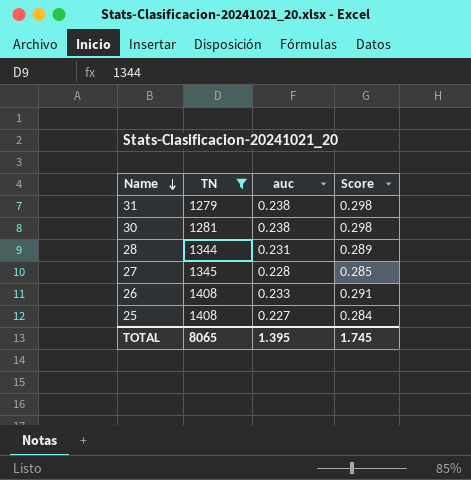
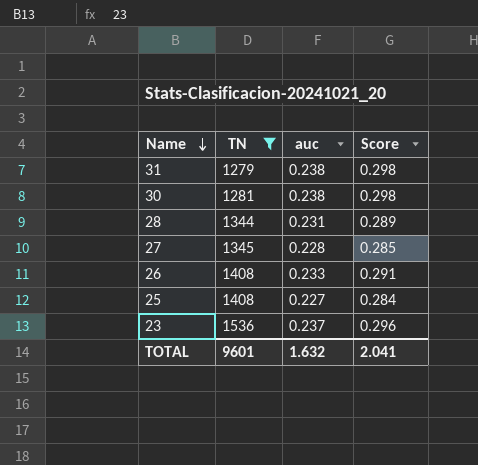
row 23: none -> 1536 | 0.237 | 0.296
TOTAL | TN: 8065 -> 9601
TOTAL | auc: 1.395 -> 1.632
TOTAL | Score: 1.745 -> 2.041

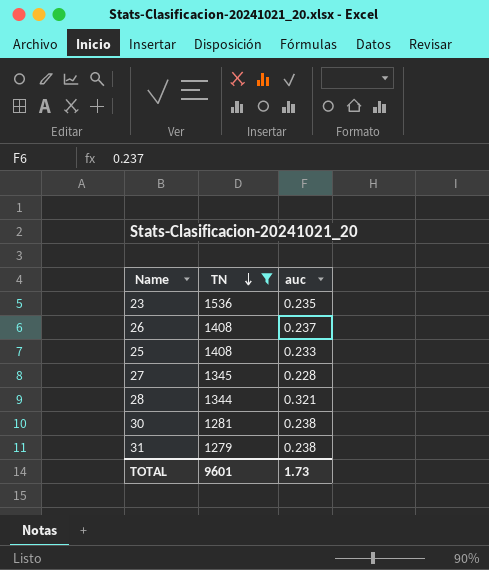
row order: Name descending -> TN descending
column Score | formula: [auc] * 1.25 -> none
23 | auc: 0.237 -> 0.235
26 | auc: 0.233 -> 0.237
25 | auc: 0.227 -> 0.233
28 | auc: 0.231 -> 0.321
TOTAL | auc: 1.632 -> 1.73

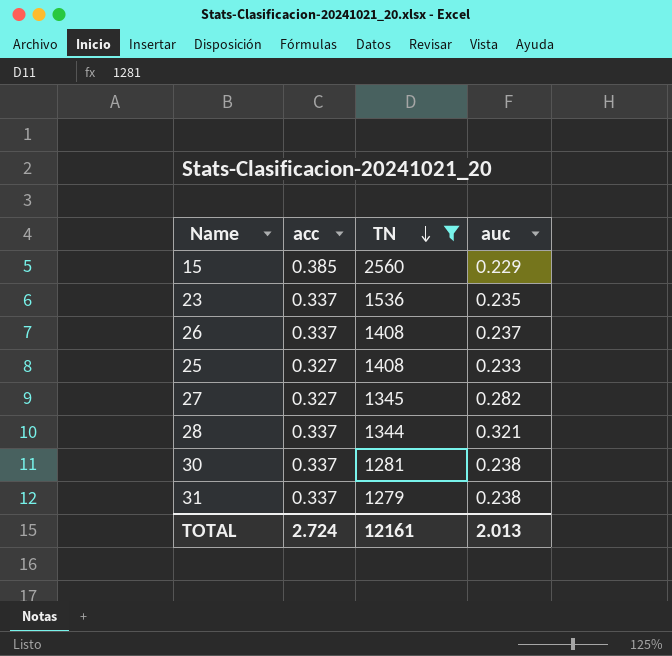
column acc | position: none -> 2
row 15: none -> 0.385 | 2560 | 0.229
27 | auc: 0.228 -> 0.282
TOTAL | TN: 9601 -> 12161
TOTAL | auc: 1.73 -> 2.013

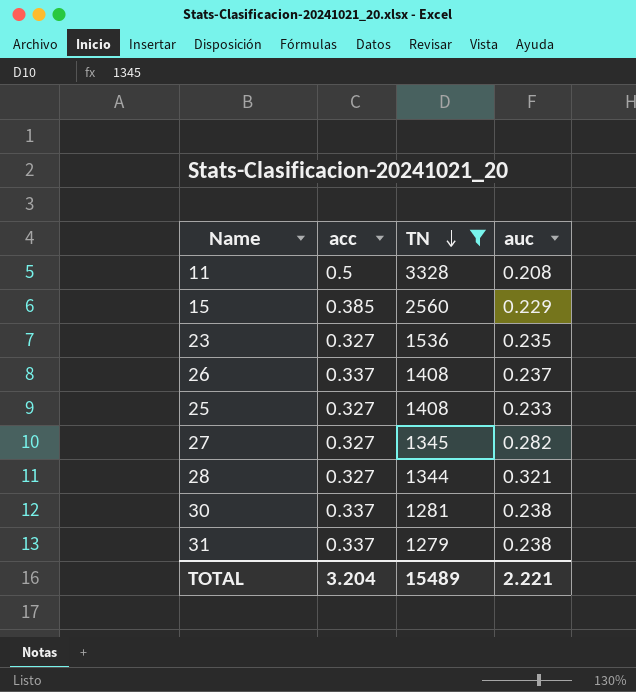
row 11: none -> 0.5 | 3328 | 0.208
23 | acc: 0.337 -> 0.327
28 | acc: 0.337 -> 0.327
TOTAL | acc: 2.724 -> 3.204
TOTAL | TN: 12161 -> 15489
TOTAL | auc: 2.013 -> 2.221

